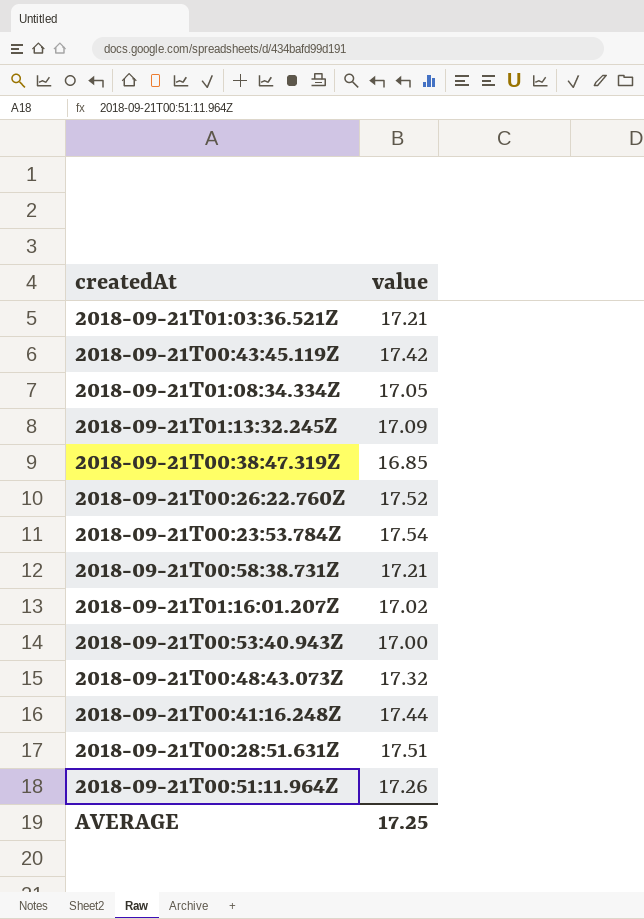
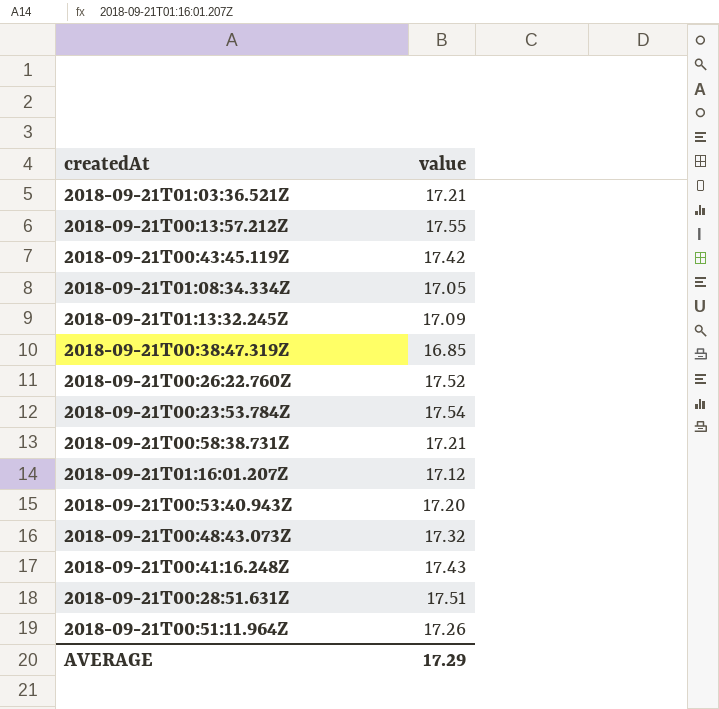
row 2018-09-21T00:13:57.212Z: none -> 17.55
2018-09-21T01:16:01.207Z | value: 17.02 -> 17.12
2018-09-21T00:53:40.943Z | value: 17.00 -> 17.20
2018-09-21T00:41:16.248Z | value: 17.44 -> 17.43
AVERAGE | value: 17.25 -> 17.29

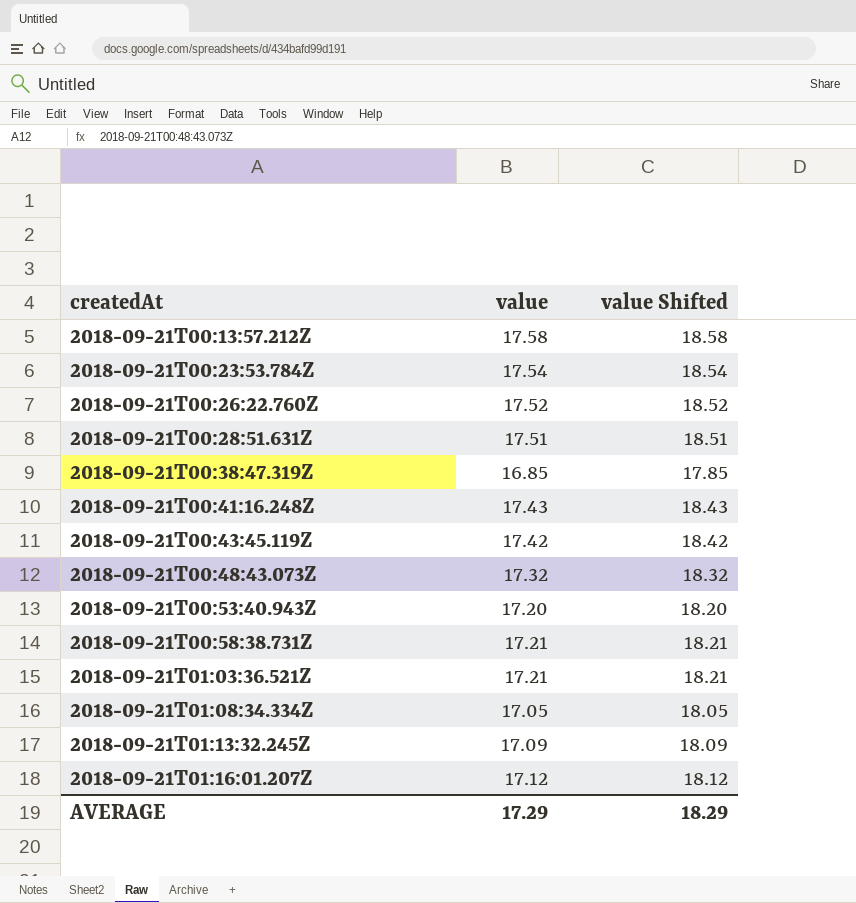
row order: none -> createdAt ascending
column value Shifted | formula: none -> [value] + 1
row 2018-09-21T00:51:11.964Z: 17.26 -> none
2018-09-21T00:13:57.212Z | value: 17.55 -> 17.58

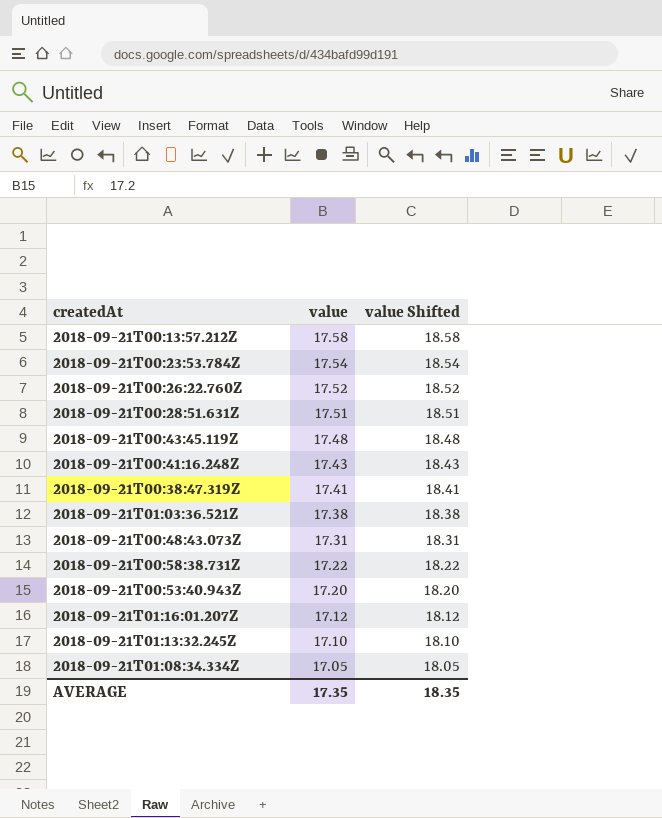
row order: createdAt ascending -> value descending
2018-09-21T00:43:45.119Z | value: 17.42 -> 17.48
2018-09-21T00:43:45.119Z | value Shifted: 18.42 -> 18.48
2018-09-21T00:38:47.319Z | value: 16.85 -> 17.41
2018-09-21T00:38:47.319Z | value Shifted: 17.85 -> 18.41
2018-09-21T01:03:36.521Z | value: 17.21 -> 17.38
2018-09-21T01:03:36.521Z | value Shifted: 18.21 -> 18.38
2018-09-21T00:48:43.073Z | value: 17.32 -> 17.31
2018-09-21T00:48:43.073Z | value Shifted: 18.32 -> 18.31
2018-09-21T00:58:38.731Z | value: 17.21 -> 17.22
2018-09-21T00:58:38.731Z | value Shifted: 18.21 -> 18.22
2018-09-21T01:13:32.245Z | value: 17.09 -> 17.10
2018-09-21T01:13:32.245Z | value Shifted: 18.09 -> 18.10
AVERAGE | value: 17.29 -> 17.35
AVERAGE | value Shifted: 18.29 -> 18.35

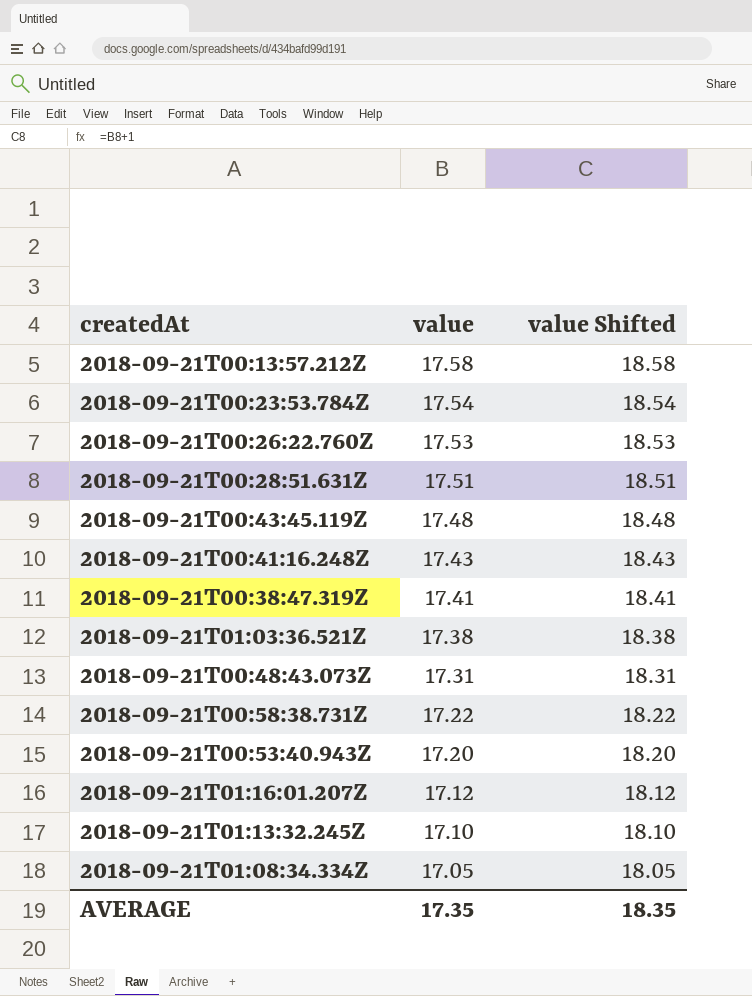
2018-09-21T00:26:22.760Z | value: 17.52 -> 17.53
2018-09-21T00:26:22.760Z | value Shifted: 18.52 -> 18.53

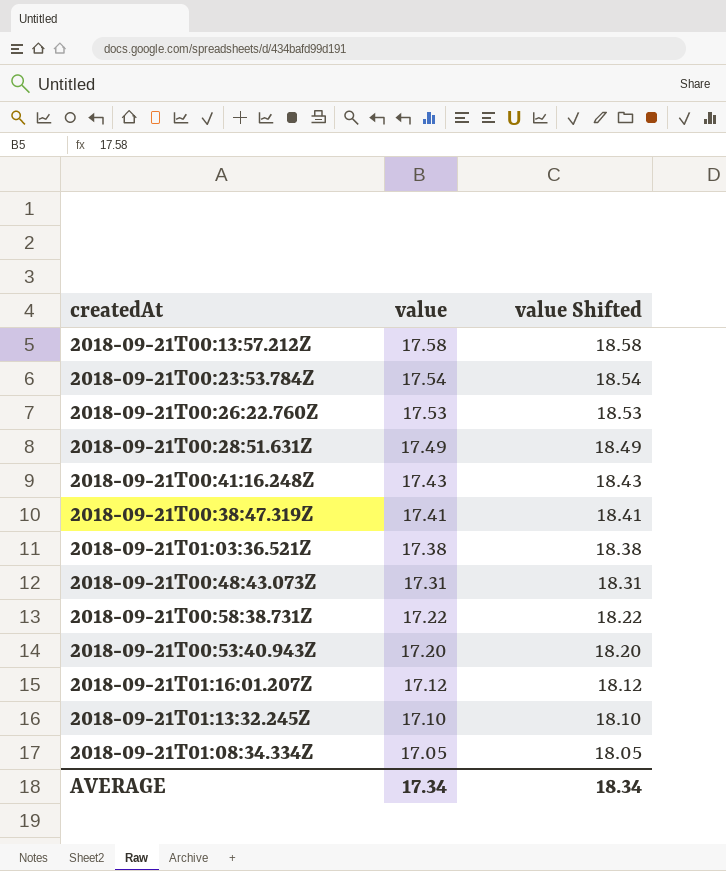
row 2018-09-21T00:43:45.119Z: 17.48 | 18.48 -> none
2018-09-21T00:28:51.631Z | value: 17.51 -> 17.49
2018-09-21T00:28:51.631Z | value Shifted: 18.51 -> 18.49
AVERAGE | value: 17.35 -> 17.34
AVERAGE | value Shifted: 18.35 -> 18.34

